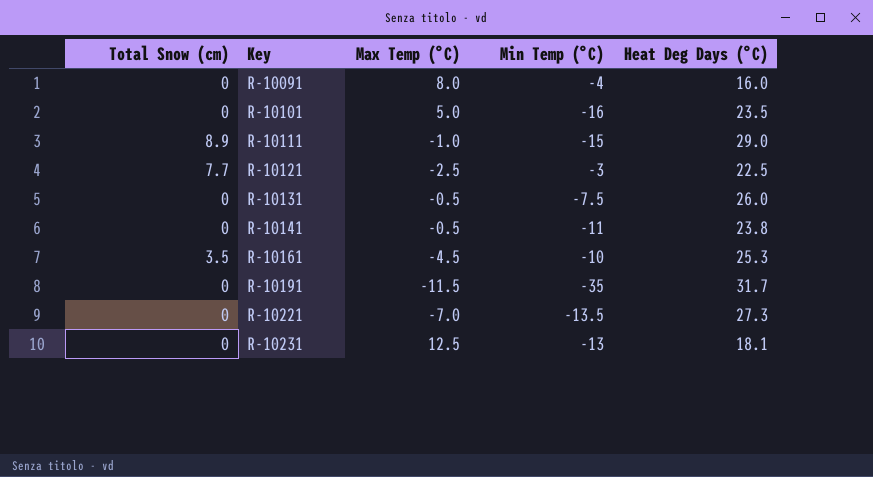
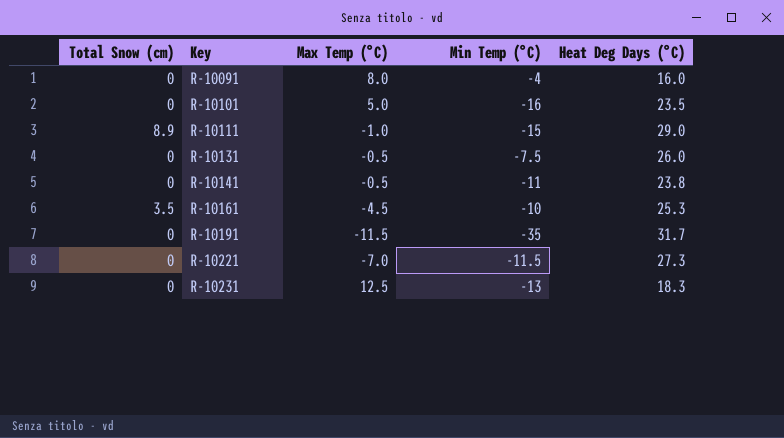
row R-10121: 7.7 | -2.5 | -3 | 22.5 -> none
R-10221 | Min Temp (°C): -13.5 -> -11.5
R-10231 | Heat Deg Days (°C): 18.1 -> 18.3

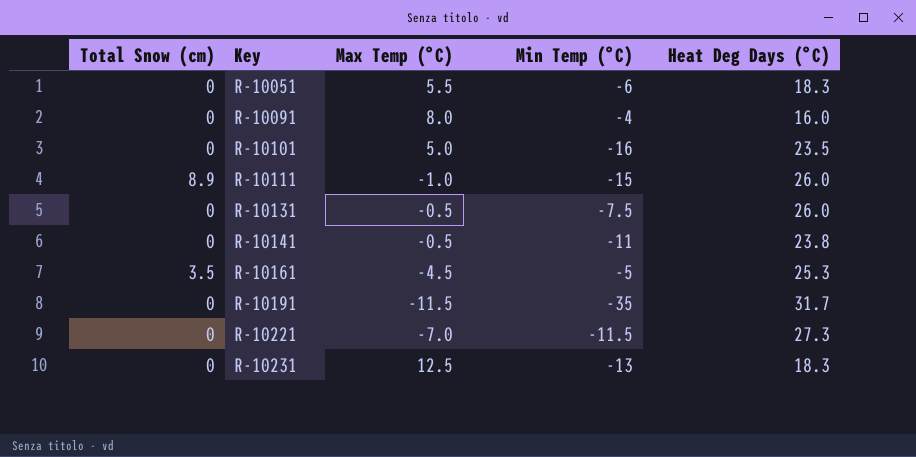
row R-10051: none -> 0 | 5.5 | -6 | 18.3
R-10111 | Heat Deg Days (°C): 29.0 -> 26.0
R-10161 | Min Temp (°C): -10 -> -5

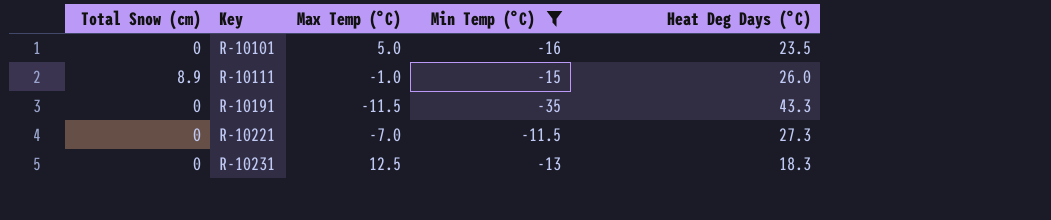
filter: none -> Min Temp (°C) <= -11.5
R-10191 | Heat Deg Days (°C): 31.7 -> 43.3

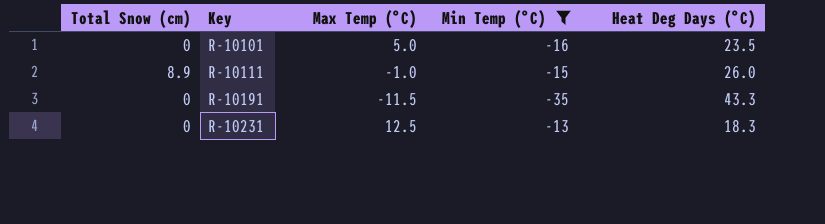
row R-10221: 0 | -7.0 | -11.5 | 27.3 -> none

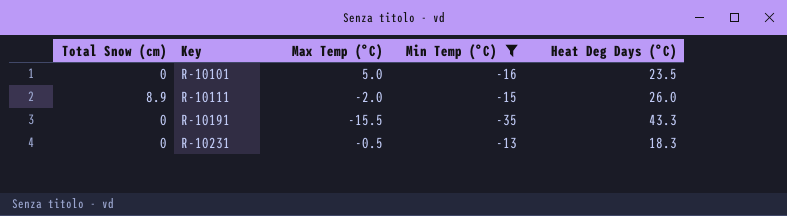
R-10111 | Max Temp (°C): -1.0 -> -2.0
R-10191 | Max Temp (°C): -11.5 -> -15.5
R-10231 | Max Temp (°C): 12.5 -> -0.5

